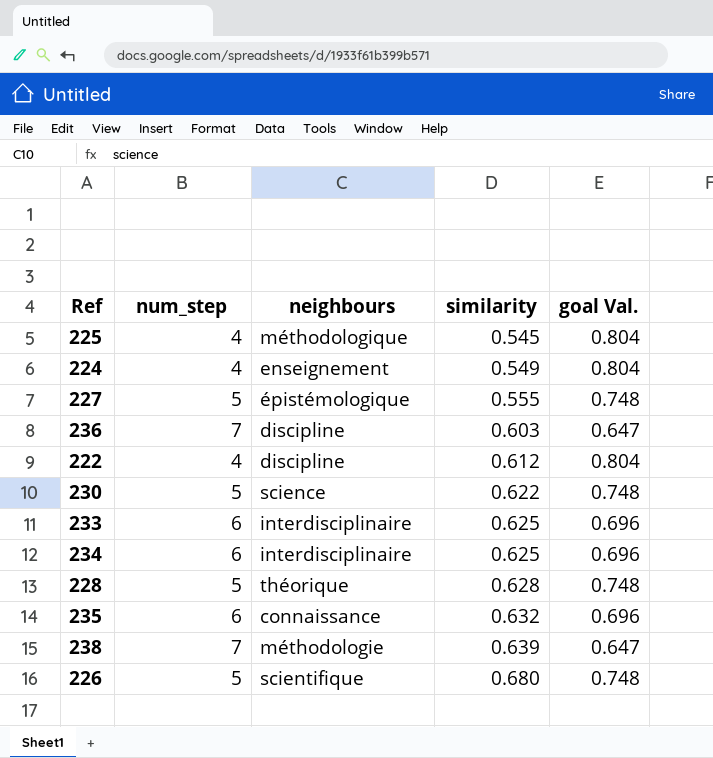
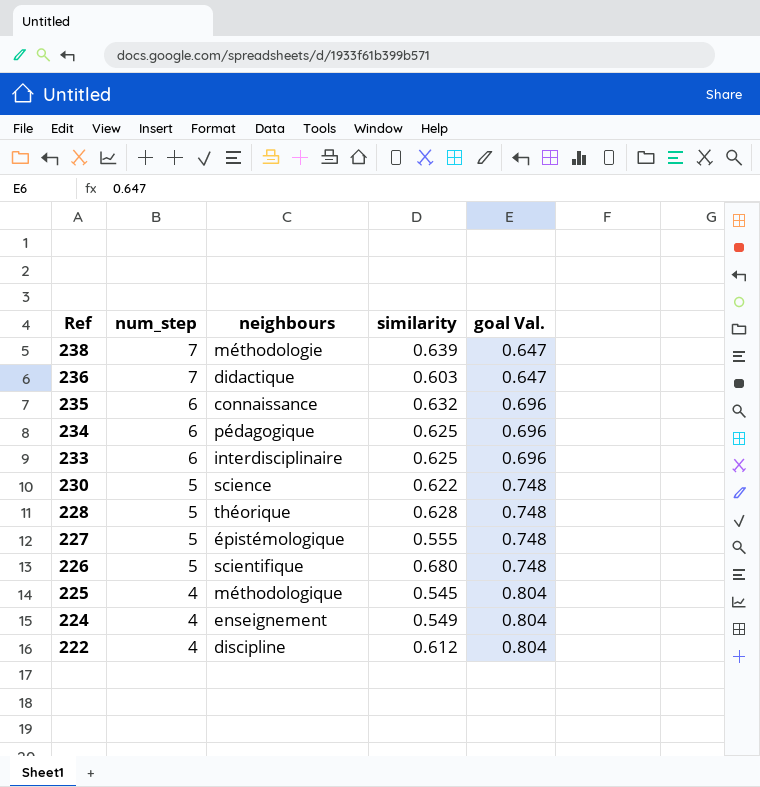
row order: similarity ascending -> Ref descending
236 | neighbours: discipline -> didactique
234 | neighbours: interdisciplinaire -> pédagogique

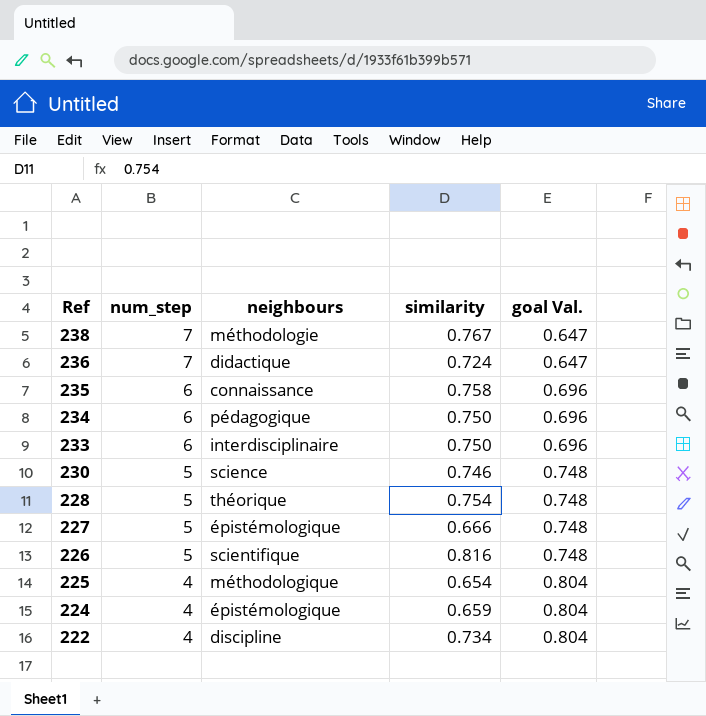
238 | similarity: 0.639 -> 0.767
236 | similarity: 0.603 -> 0.724
235 | similarity: 0.632 -> 0.758
234 | similarity: 0.625 -> 0.750
233 | similarity: 0.625 -> 0.750
230 | similarity: 0.622 -> 0.746
228 | similarity: 0.628 -> 0.754
227 | similarity: 0.555 -> 0.666
226 | similarity: 0.680 -> 0.816
225 | similarity: 0.545 -> 0.654
224 | neighbours: enseignement -> épistémologique
224 | similarity: 0.549 -> 0.659
222 | similarity: 0.612 -> 0.734

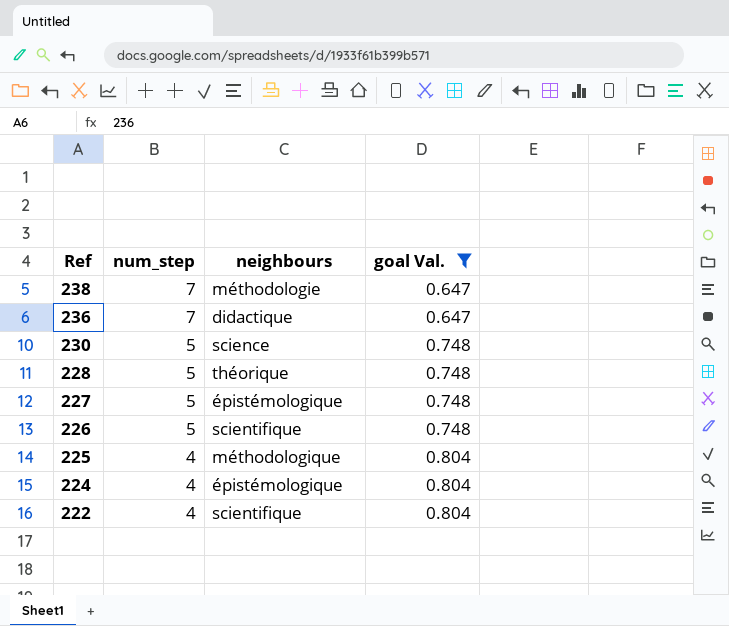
filter: none -> goal Val. != 0.696
column similarity | position: 4 -> none
222 | neighbours: discipline -> scientifique

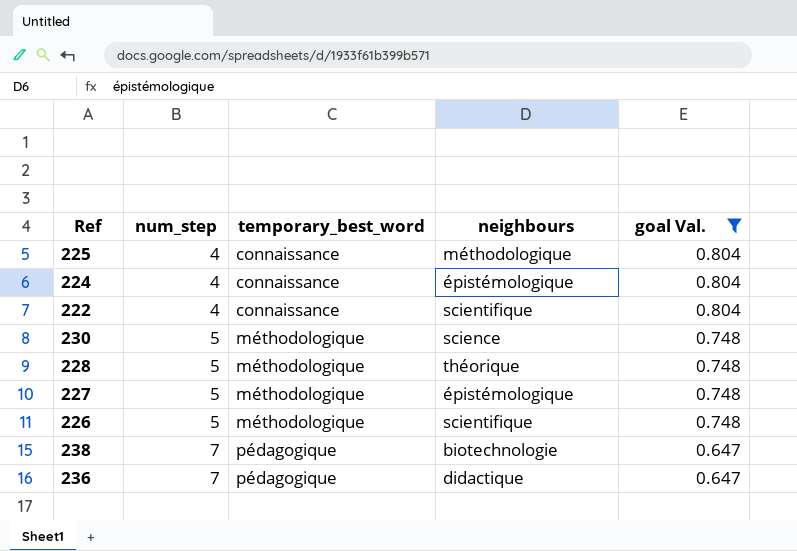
row order: Ref descending -> num_step ascending
column temporary_best_word | position: none -> 3
238 | neighbours: méthodologie -> biotechnologie

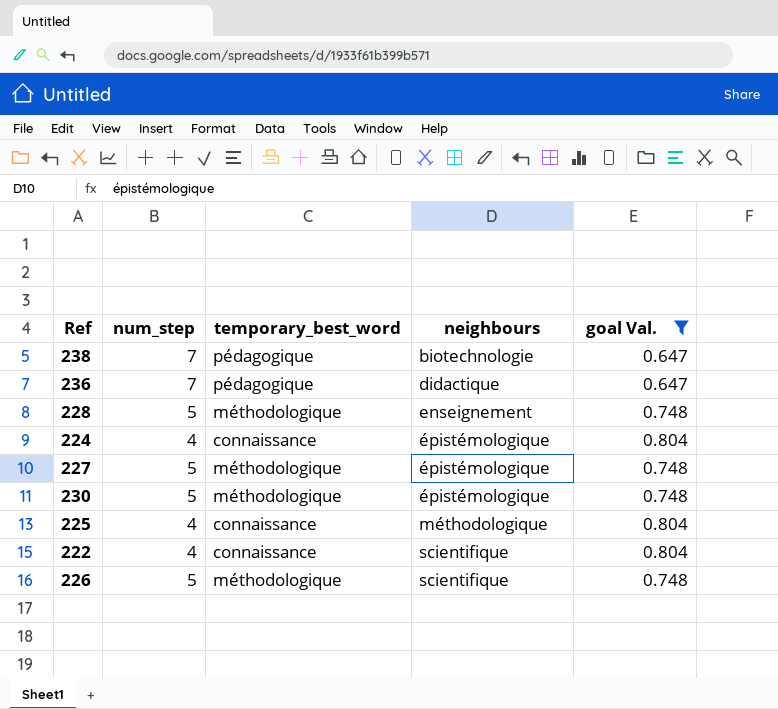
row order: num_step ascending -> neighbours ascending
228 | neighbours: théorique -> enseignement
230 | neighbours: science -> épistémologique

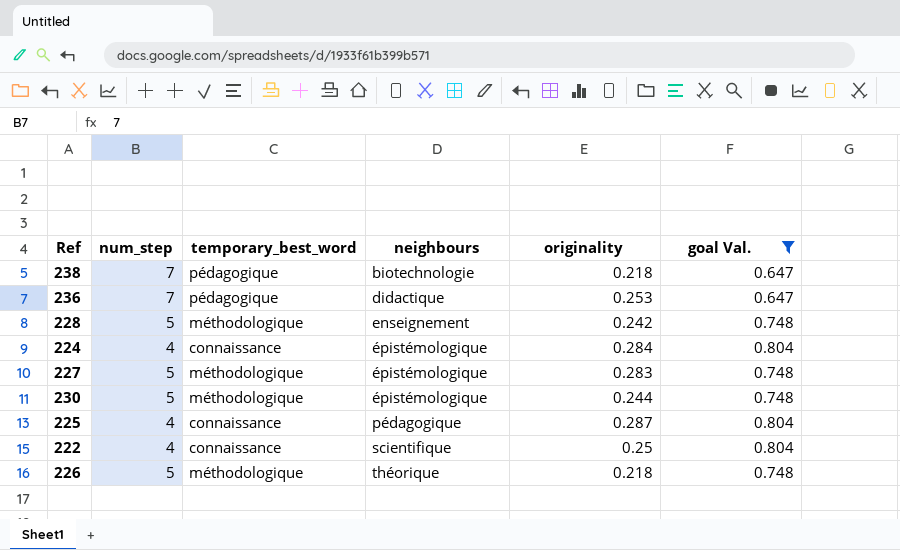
column originality | position: none -> 5
225 | neighbours: méthodologique -> pédagogique
226 | neighbours: scientifique -> théorique

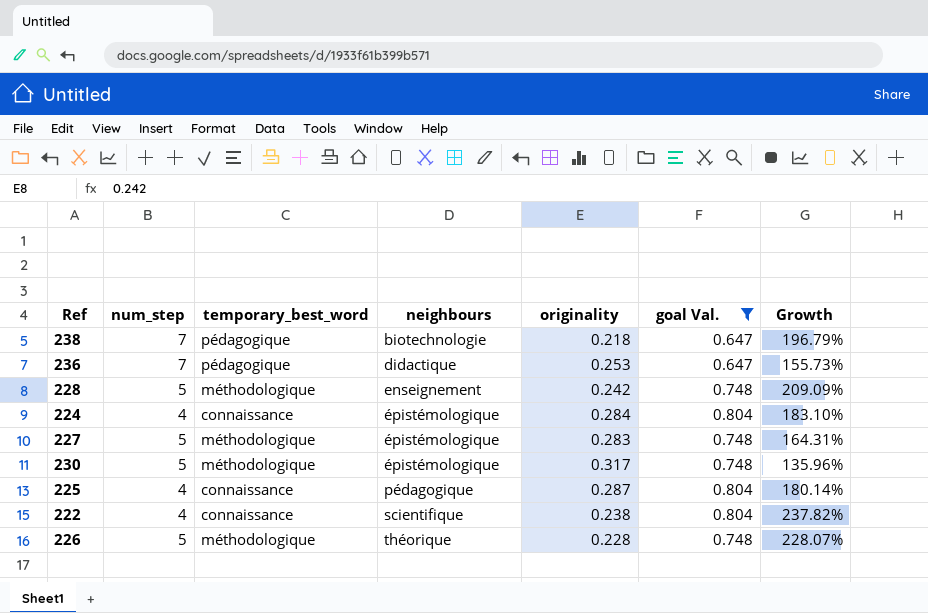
column Growth | formula: none -> ([goal Val.] - [originality]) / [originality]
230 | originality: 0.244 -> 0.317
222 | originality: 0.25 -> 0.238
226 | originality: 0.218 -> 0.228

